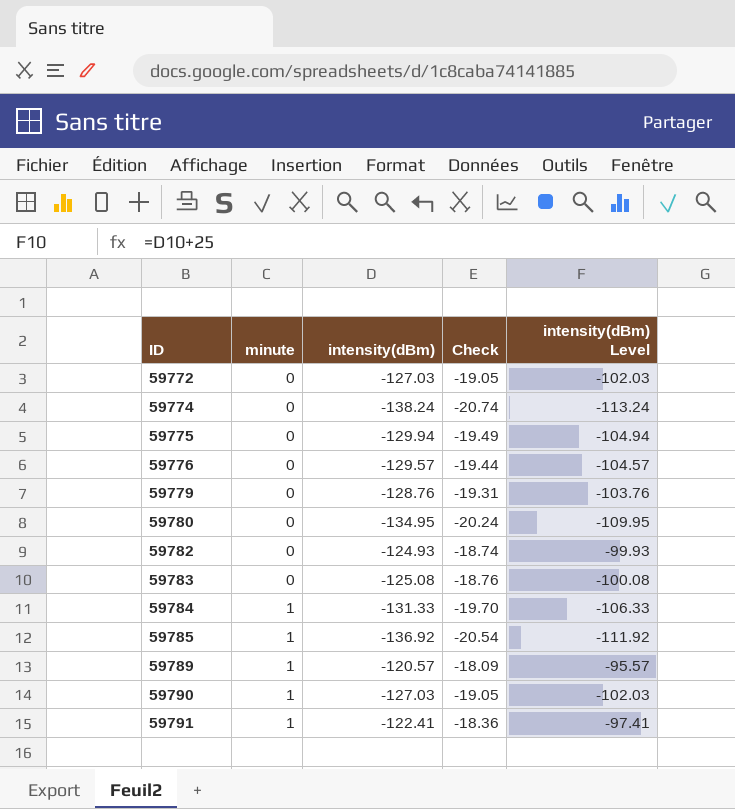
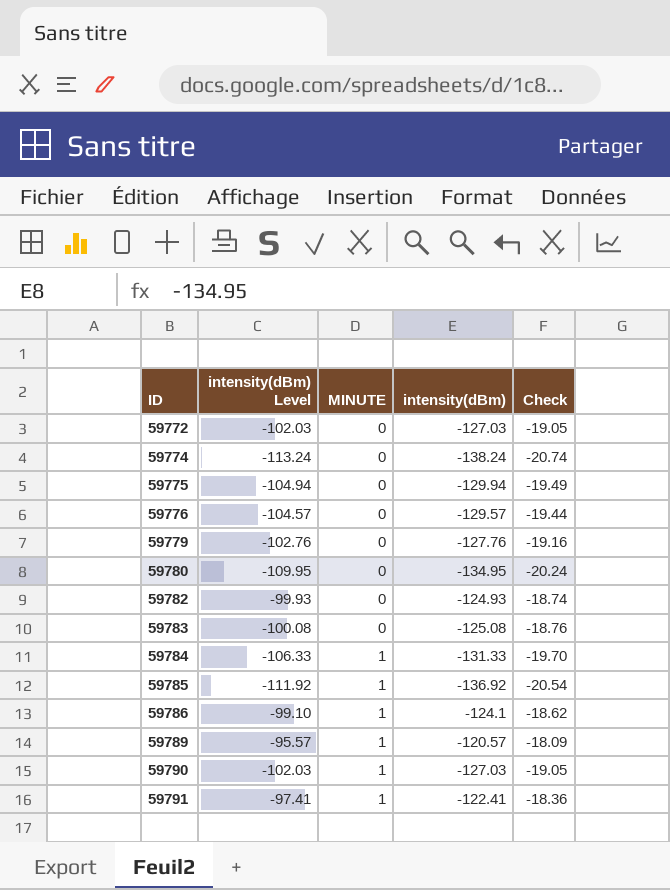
column intensity(dBm) Level | position: 5 -> 2
column name: minute -> MINUTE
59779 | intensity(dBm) Level: -103.76 -> -102.76
59779 | intensity(dBm): -128.76 -> -127.76
59779 | Check: -19.31 -> -19.16
row 59786: none -> -99.10 | 1 | -124.1 | -18.62

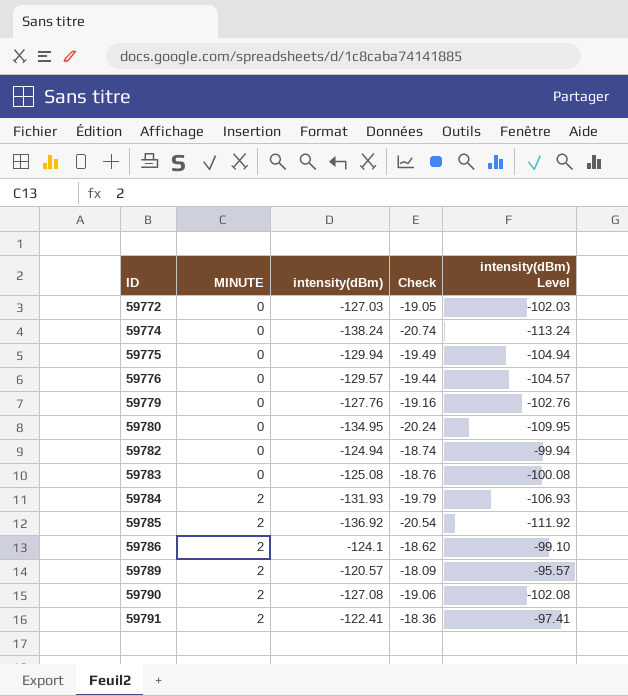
column intensity(dBm) Level | position: 2 -> 5
59782 | intensity(dBm): -124.93 -> -124.94
59782 | intensity(dBm) Level: -99.93 -> -99.94
59784 | MINUTE: 1 -> 2
59784 | intensity(dBm): -131.33 -> -131.93
59784 | Check: -19.70 -> -19.79
59784 | intensity(dBm) Level: -106.33 -> -106.93
59785 | MINUTE: 1 -> 2
59786 | MINUTE: 1 -> 2
59789 | MINUTE: 1 -> 2
59790 | MINUTE: 1 -> 2
59790 | intensity(dBm): -127.03 -> -127.08
59790 | Check: -19.05 -> -19.06
59790 | intensity(dBm) Level: -102.03 -> -102.08
59791 | MINUTE: 1 -> 2

